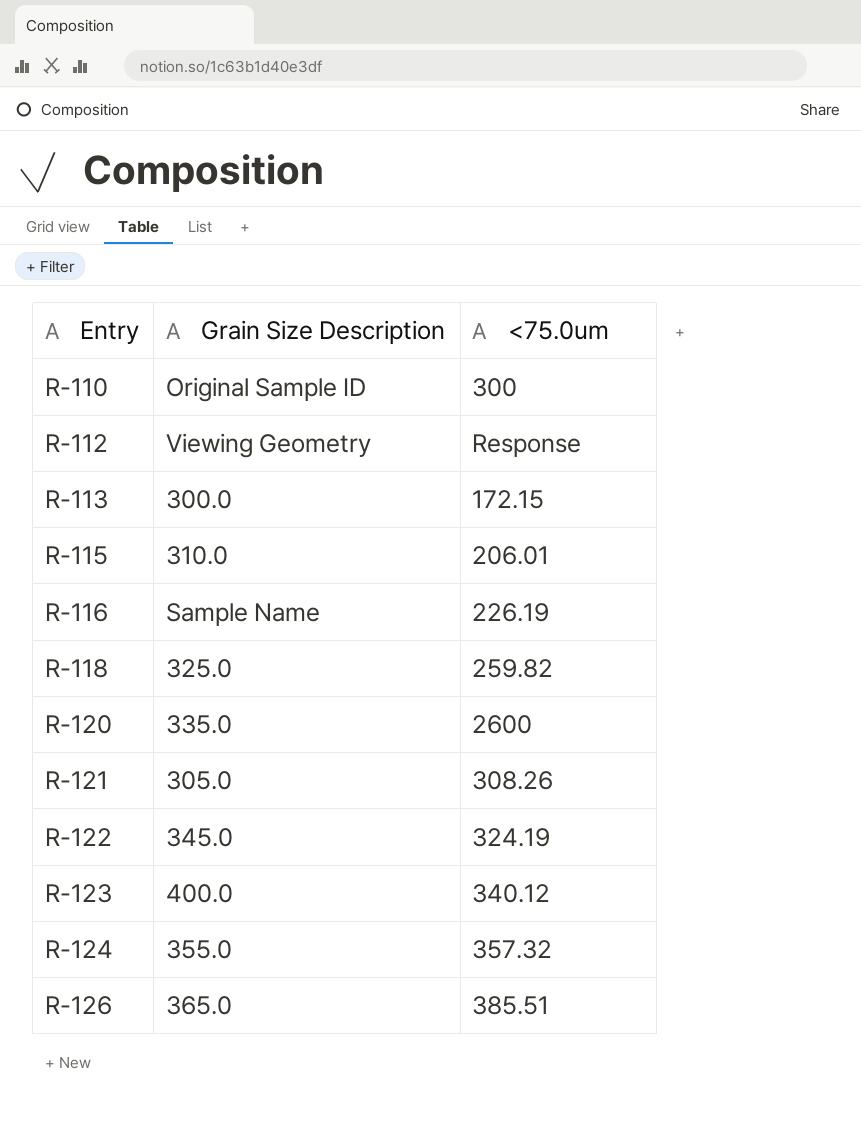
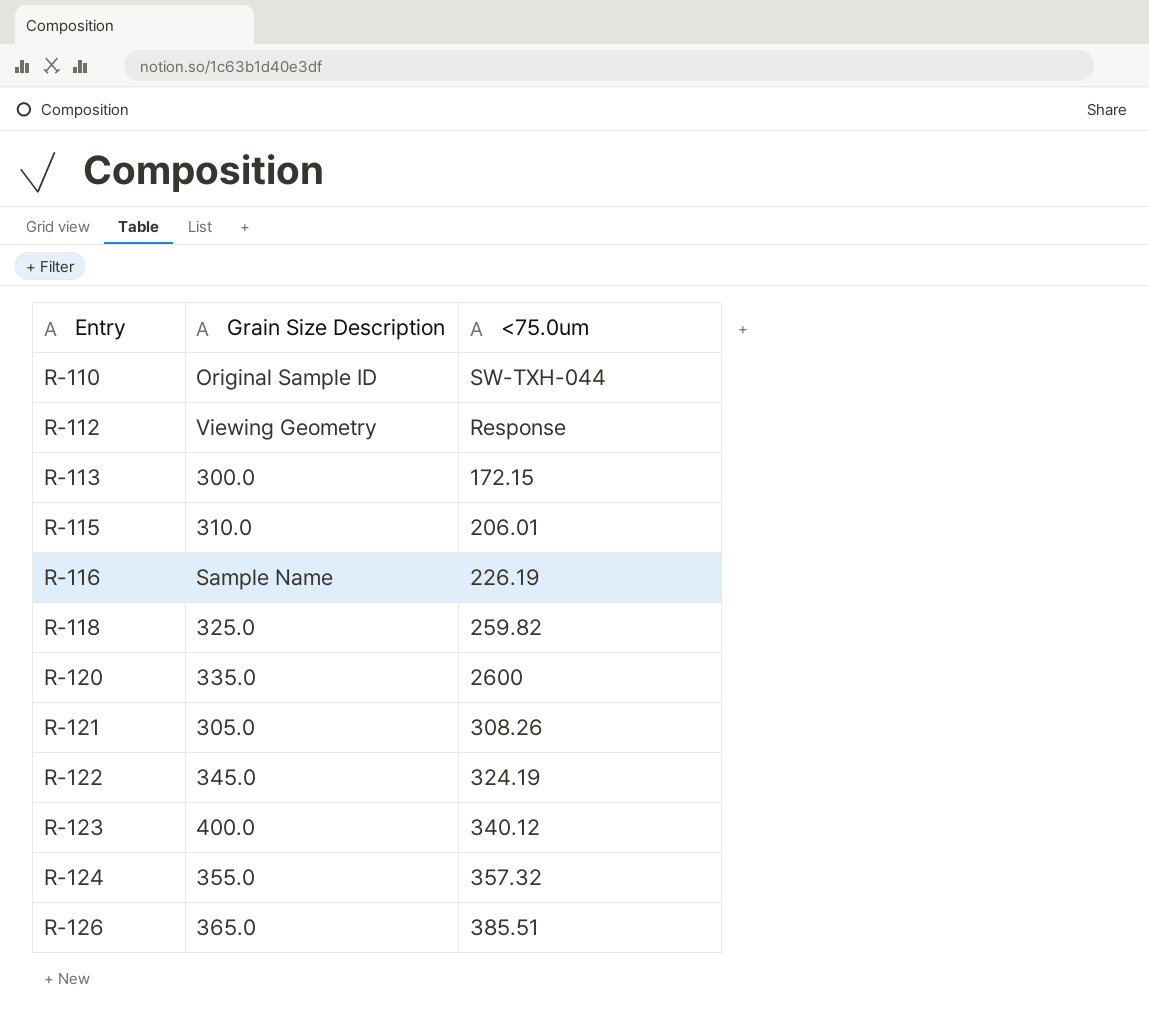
R-110 | <75.0um: 300 -> SW-TXH-044

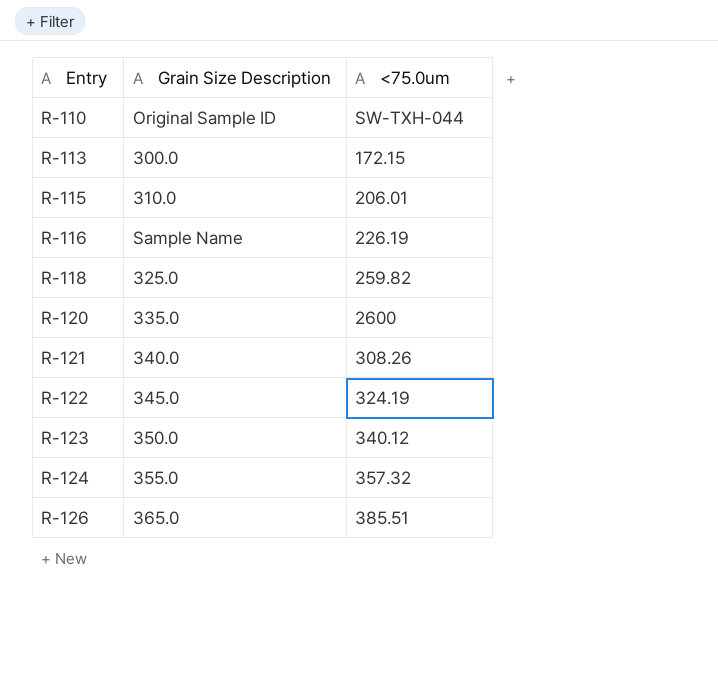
row R-112: Viewing Geometry | Response -> none
R-121 | Grain Size Description: 305.0 -> 340.0
R-123 | Grain Size Description: 400.0 -> 350.0

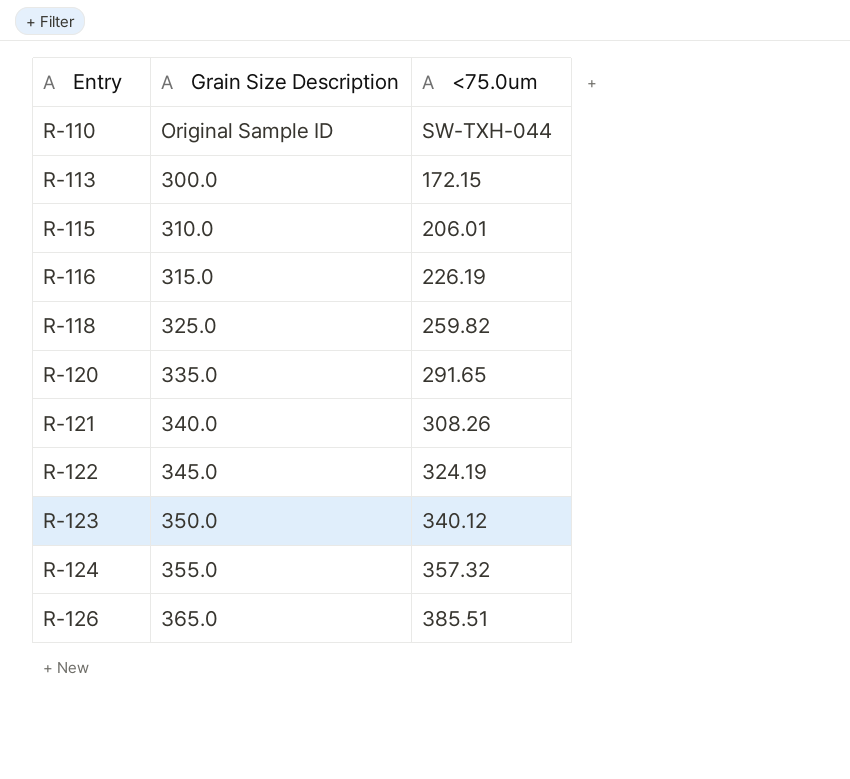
R-116 | Grain Size Description: Sample Name -> 315.0
R-120 | <75.0um: 2600 -> 291.65

